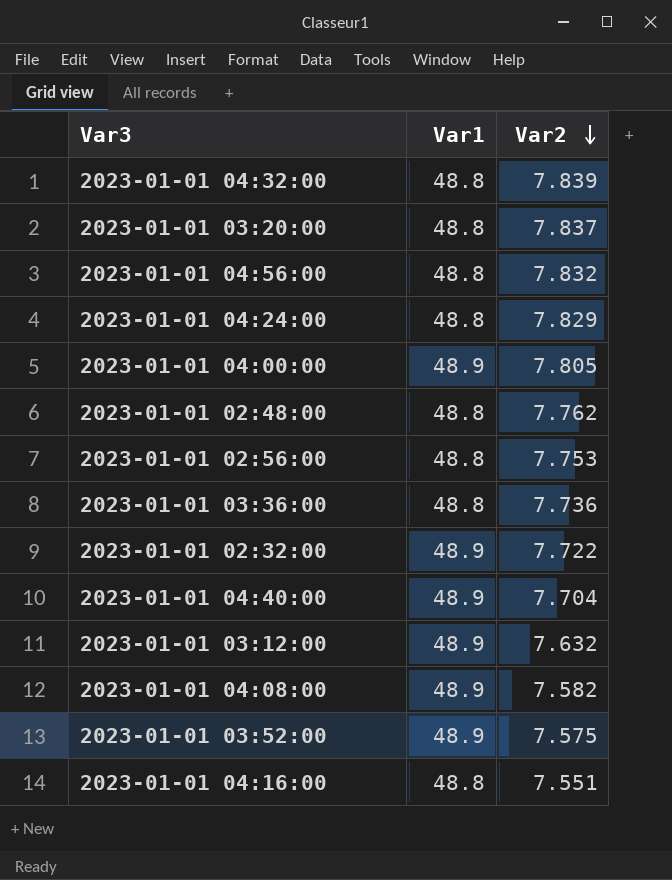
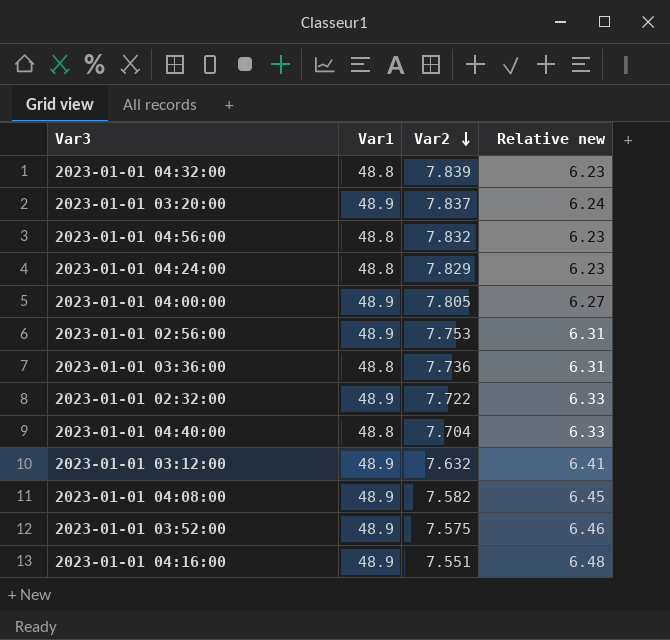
column Relative new | formula: none -> [Var1] / [Var2]
row 2023-01-01 02:48:00: 48.8 | 7.762 -> none
2023-01-01 03:20:00 | Var1: 48.8 -> 48.9
2023-01-01 02:56:00 | Var1: 48.8 -> 48.9
2023-01-01 04:40:00 | Var1: 48.9 -> 48.8
2023-01-01 04:16:00 | Var1: 48.8 -> 48.9

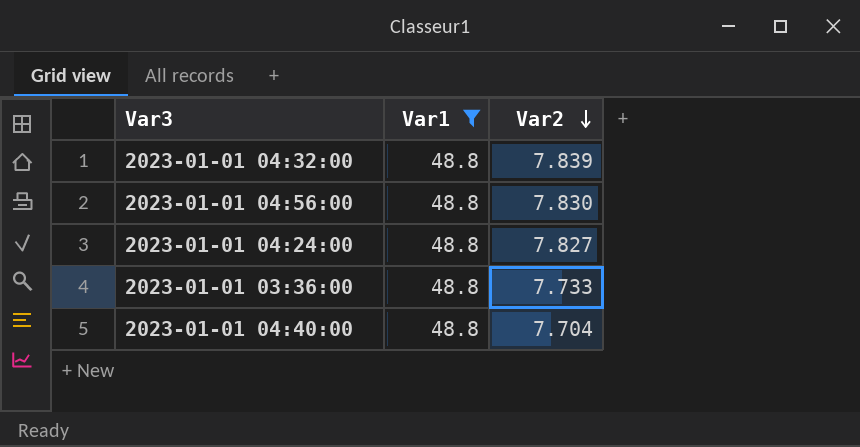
filter: none -> Var1 = 48.8
column Relative new | formula: [Var1] / [Var2] -> none
2023-01-01 04:56:00 | Var2: 7.832 -> 7.830
2023-01-01 04:24:00 | Var2: 7.829 -> 7.827
2023-01-01 03:36:00 | Var2: 7.736 -> 7.733

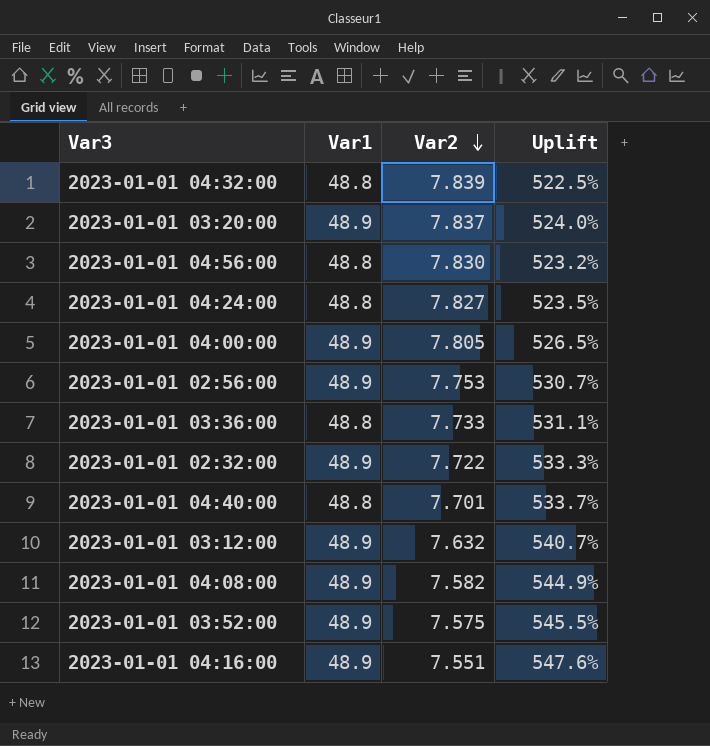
filter: Var1 = 48.8 -> none
column Uplift | formula: none -> ([Var1] - [Var2]) / [Var2]
2023-01-01 04:40:00 | Var2: 7.704 -> 7.701

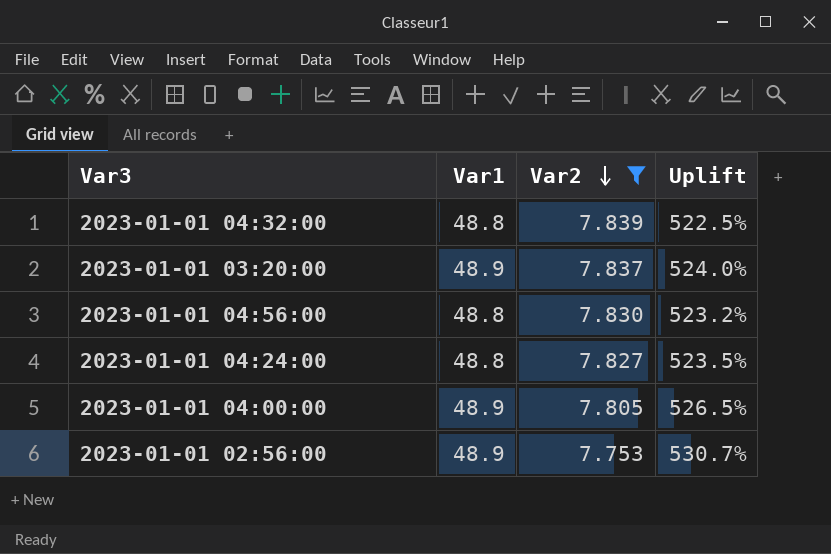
filter: none -> Var2 >= 7.753

